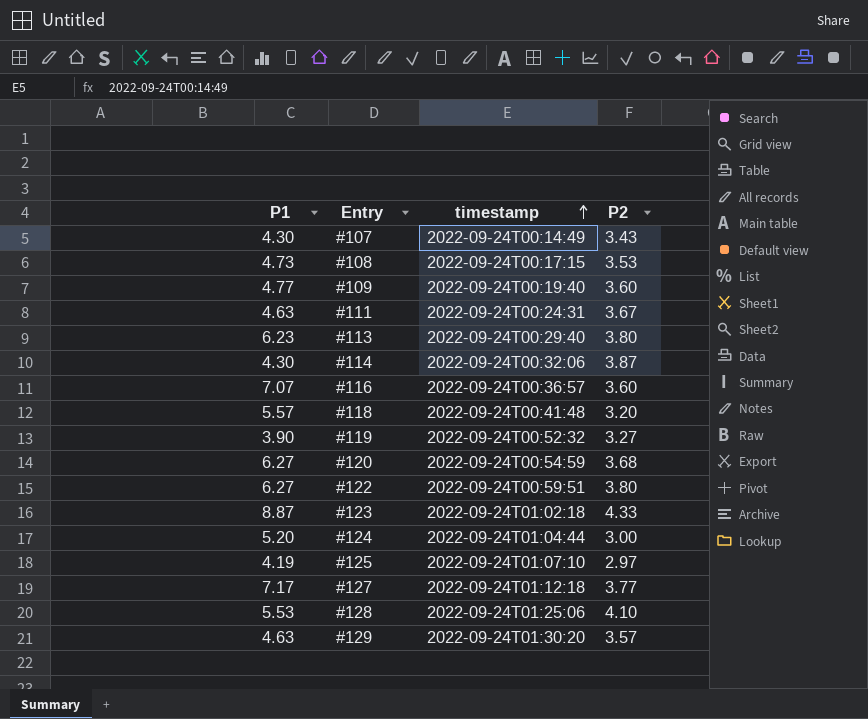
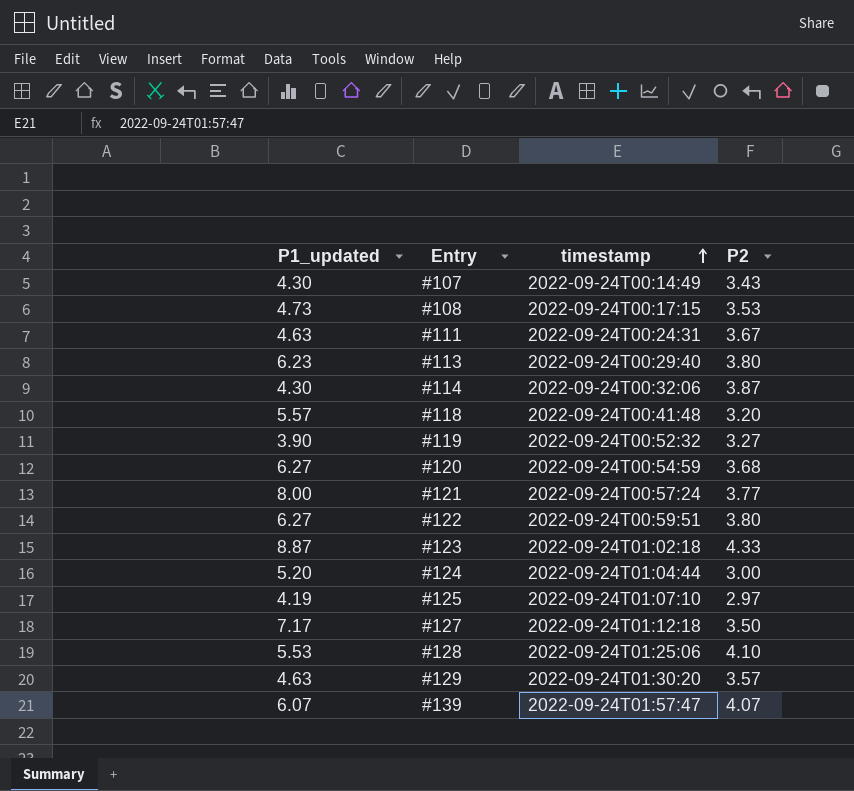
column name: P1 -> P1_updated
row #109: 4.77 | 2022-09-24T00:19:40 | 3.60 -> none
row #116: 7.07 | 2022-09-24T00:36:57 | 3.60 -> none
row #121: none -> 8.00 | 2022-09-24T00:57:24 | 3.77
#127 | P2: 3.77 -> 3.50
row #139: none -> 6.07 | 2022-09-24T01:57:47 | 4.07

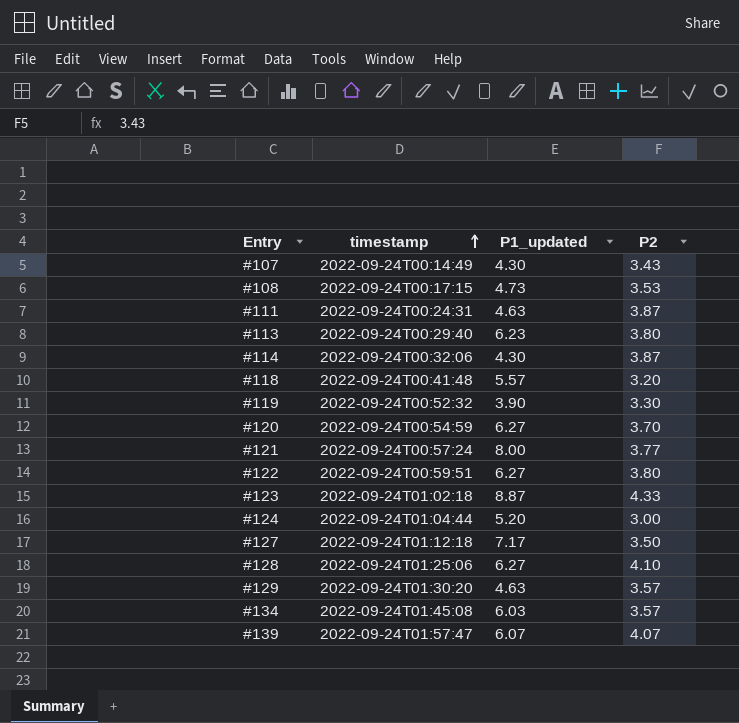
column P1_updated | position: 1 -> 3
row #125: 4.19 | 2022-09-24T01:07:10 | 2.97 -> none
#111 | P2: 3.67 -> 3.87
#119 | P2: 3.27 -> 3.30
#120 | P2: 3.68 -> 3.70
#128 | P1_updated: 5.53 -> 6.27
row #134: none -> 2022-09-24T01:45:08 | 6.03 | 3.57

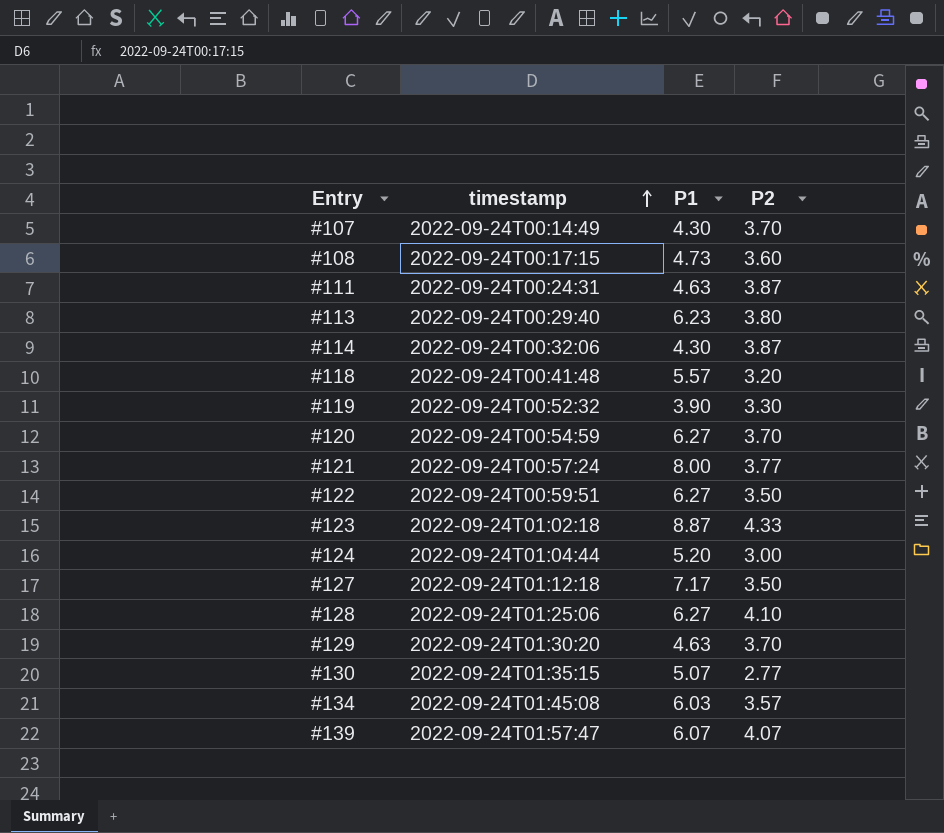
column name: P1_updated -> P1
#107 | P2: 3.43 -> 3.70
#108 | P2: 3.53 -> 3.60
#122 | P2: 3.80 -> 3.50
#129 | P2: 3.57 -> 3.70
row #130: none -> 2022-09-24T01:35:15 | 5.07 | 2.77

